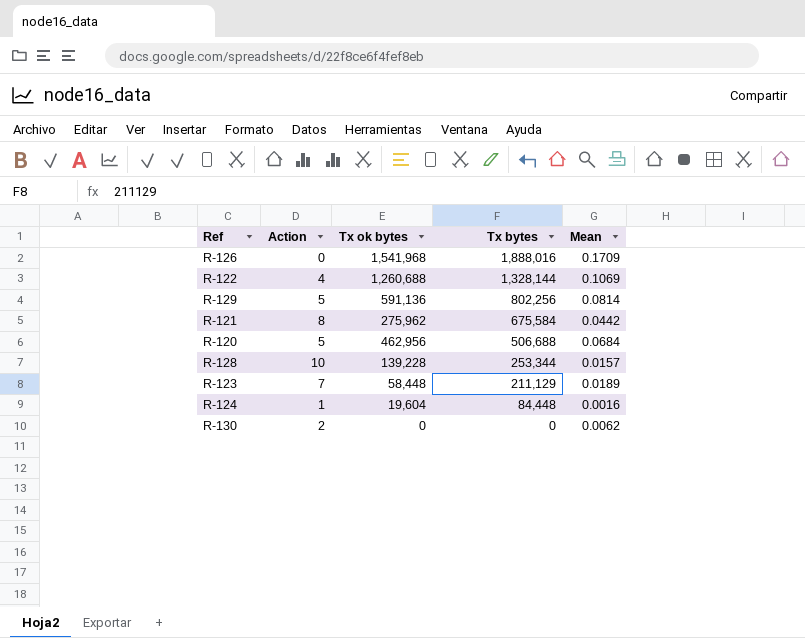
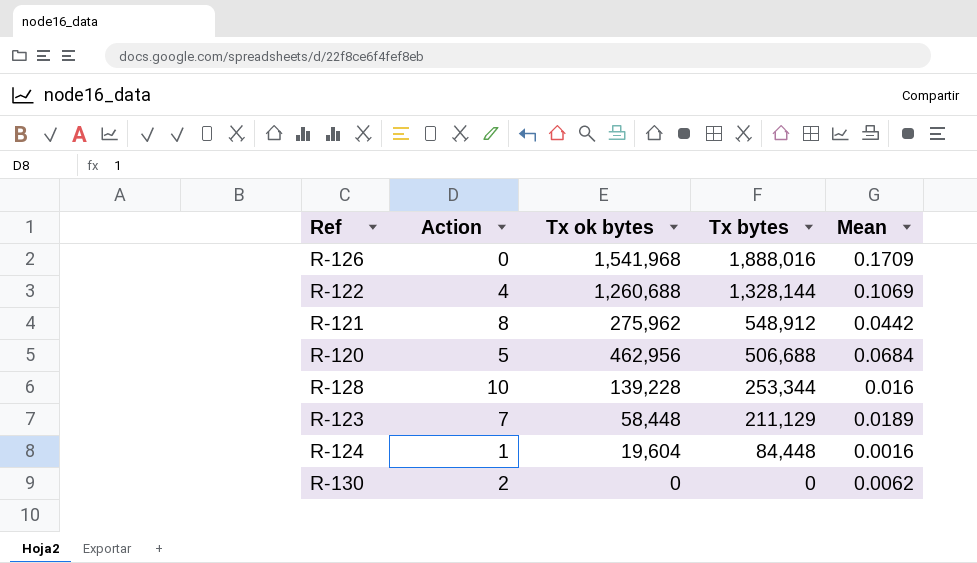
row R-129: 5 | 591,136 | 802,256 | 0.0814 -> none
R-121 | Tx bytes: 675,584 -> 548,912
R-128 | Mean: 0.0157 -> 0.016

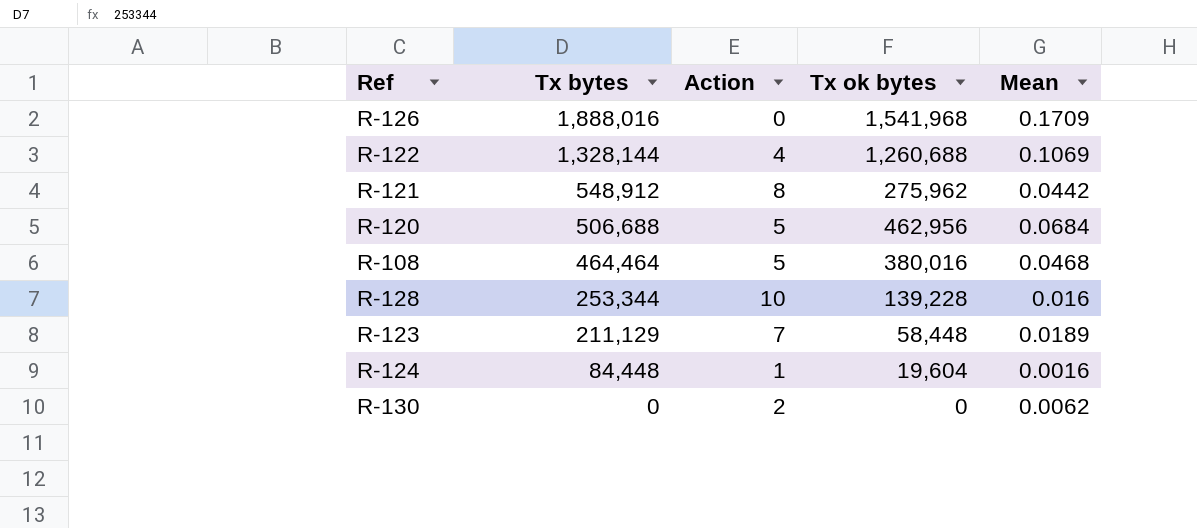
column Tx bytes | position: 4 -> 2
row R-108: none -> 464,464 | 5 | 380,016 | 0.0468

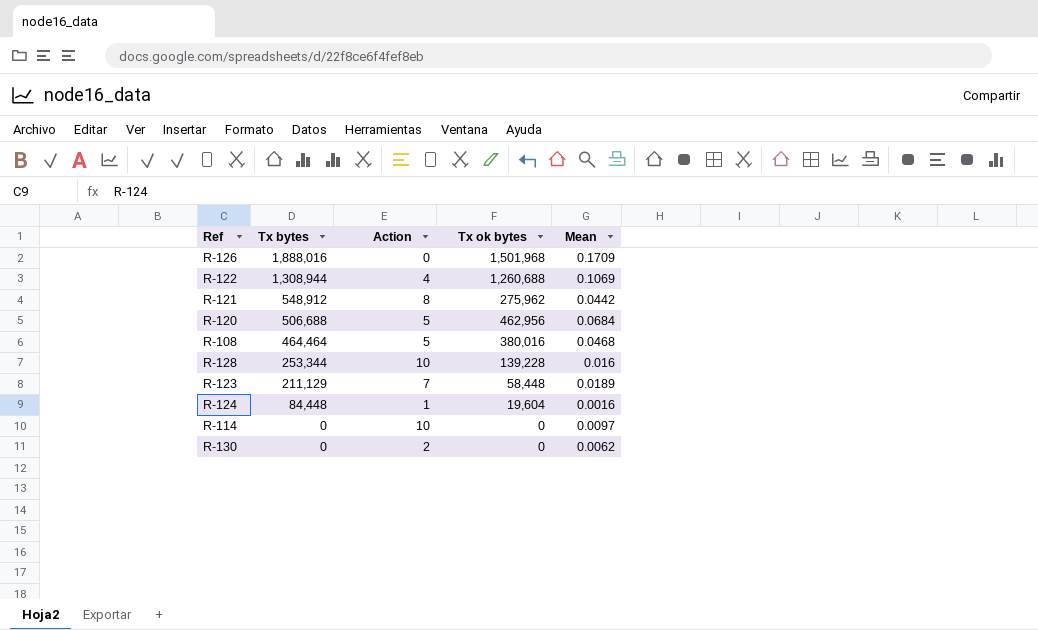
R-126 | Tx ok bytes: 1,541,968 -> 1,501,968
R-122 | Tx bytes: 1,328,144 -> 1,308,944
row R-114: none -> 0 | 10 | 0 | 0.0097

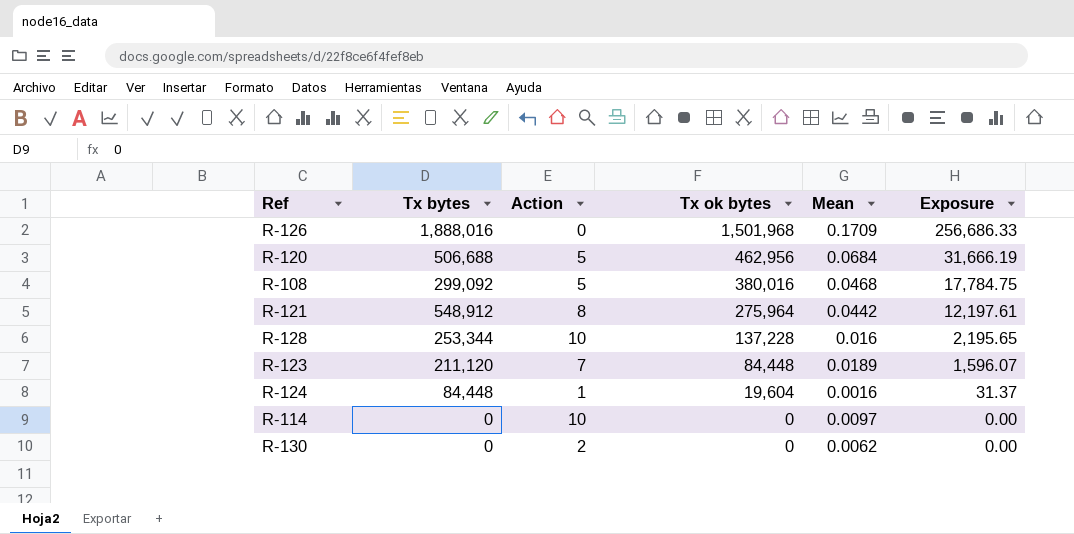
row order: Tx bytes descending -> Tx ok bytes descending
column Exposure | formula: none -> [Tx ok bytes] * [Mean]
row R-122: 1,308,944 | 4 | 1,260,688 | 0.1069 -> none
R-108 | Tx bytes: 464,464 -> 299,092
R-121 | Tx ok bytes: 275,962 -> 275,964
R-128 | Tx ok bytes: 139,228 -> 137,228
R-123 | Tx bytes: 211,129 -> 211,120
R-123 | Tx ok bytes: 58,448 -> 84,448

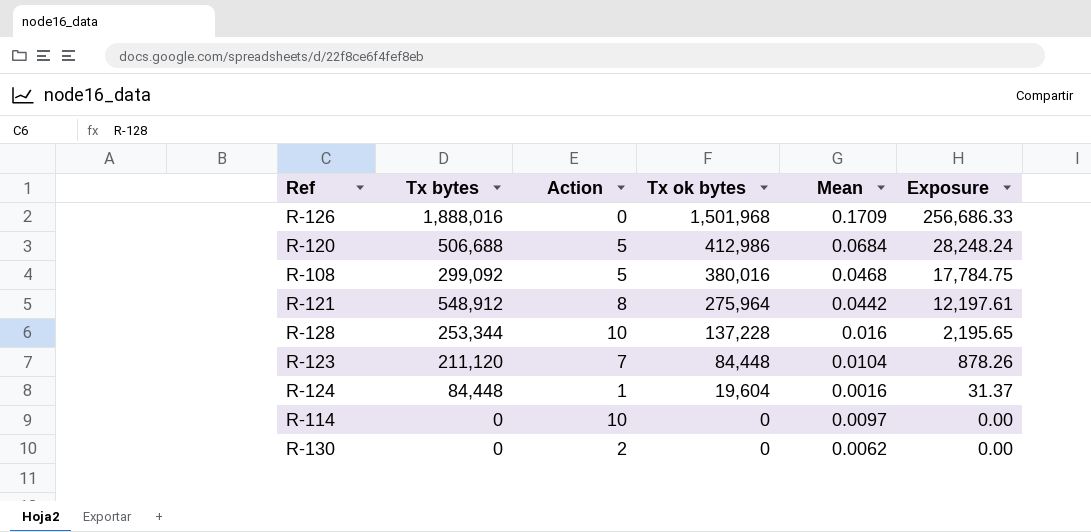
R-120 | Tx ok bytes: 462,956 -> 412,986
R-120 | Exposure: 31,666.19 -> 28,248.24
R-123 | Mean: 0.0189 -> 0.0104
R-123 | Exposure: 1,596.07 -> 878.26

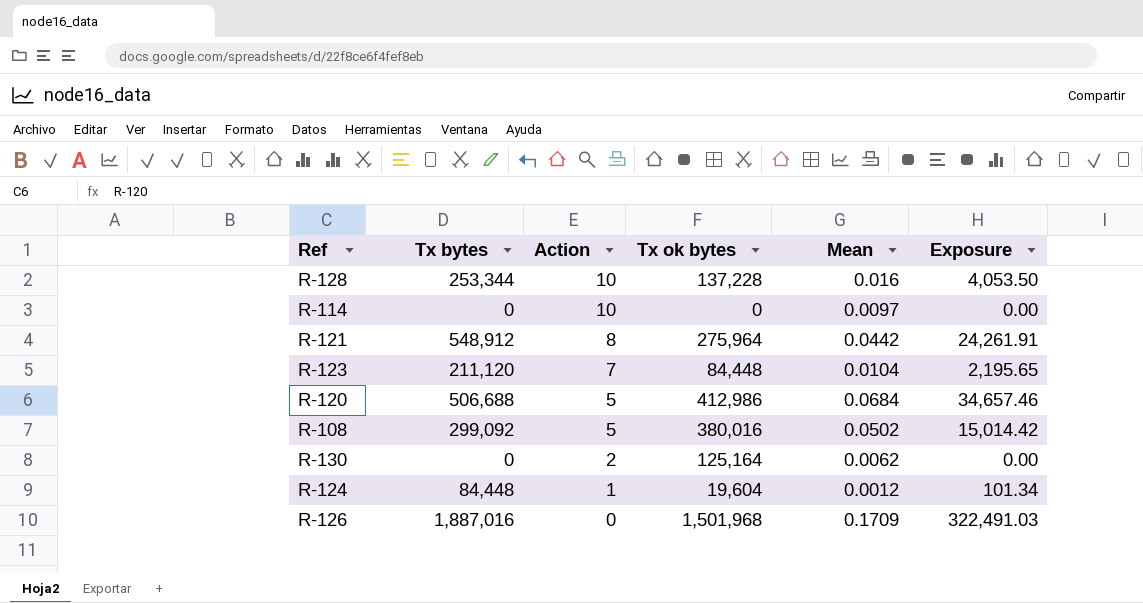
row order: Tx ok bytes descending -> Action descending
column Exposure | formula: [Tx ok bytes] * [Mean] -> [Tx bytes] * [Mean]
R-108 | Mean: 0.0468 -> 0.0502
R-130 | Tx ok bytes: 0 -> 125,164
R-124 | Mean: 0.0016 -> 0.0012
R-126 | Tx bytes: 1,888,016 -> 1,887,016

